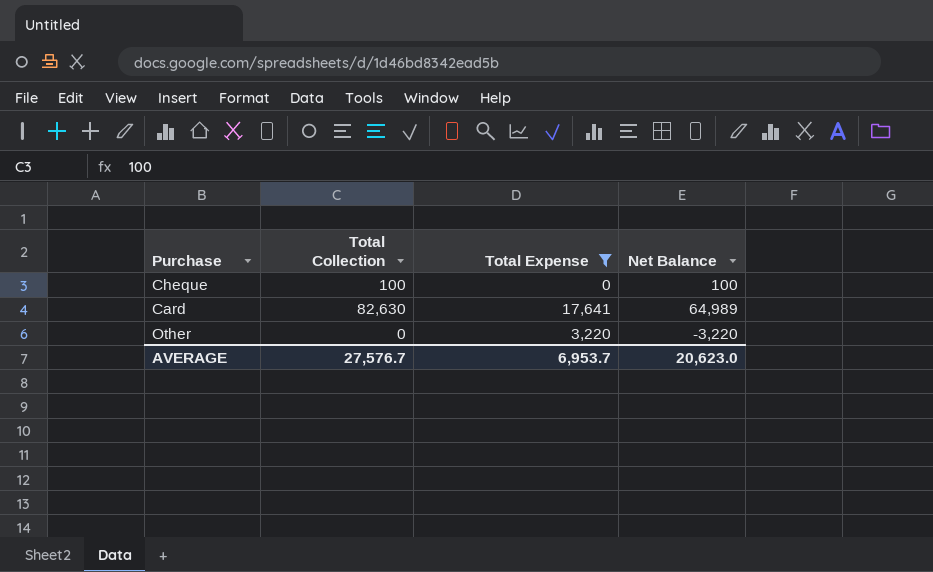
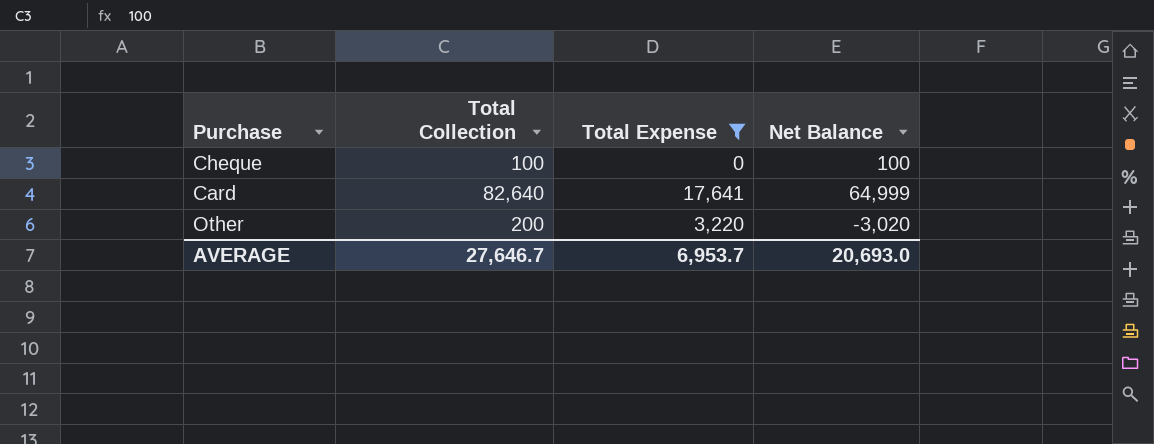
Card | Total Collection: 82,630 -> 82,640
Card | Net Balance: 64,989 -> 64,999
Other | Total Collection: 0 -> 200
Other | Net Balance: -3,220 -> -3,020
AVERAGE | Total Collection: 27,576.7 -> 27,646.7
AVERAGE | Net Balance: 20,623.0 -> 20,693.0

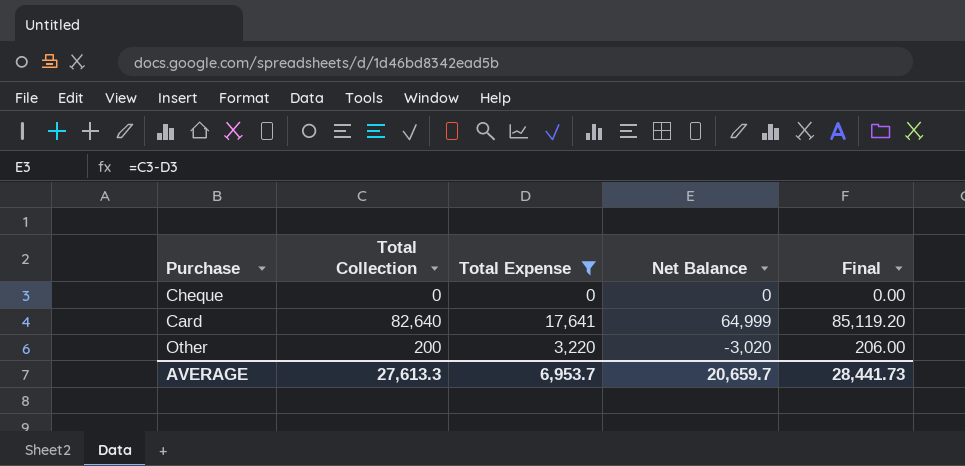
column Final | formula: none -> [Total Collection] * 1.03
Cheque | Total Collection: 100 -> 0
Cheque | Net Balance: 100 -> 0
AVERAGE | Total Collection: 27,646.7 -> 27,613.3
AVERAGE | Net Balance: 20,693.0 -> 20,659.7

